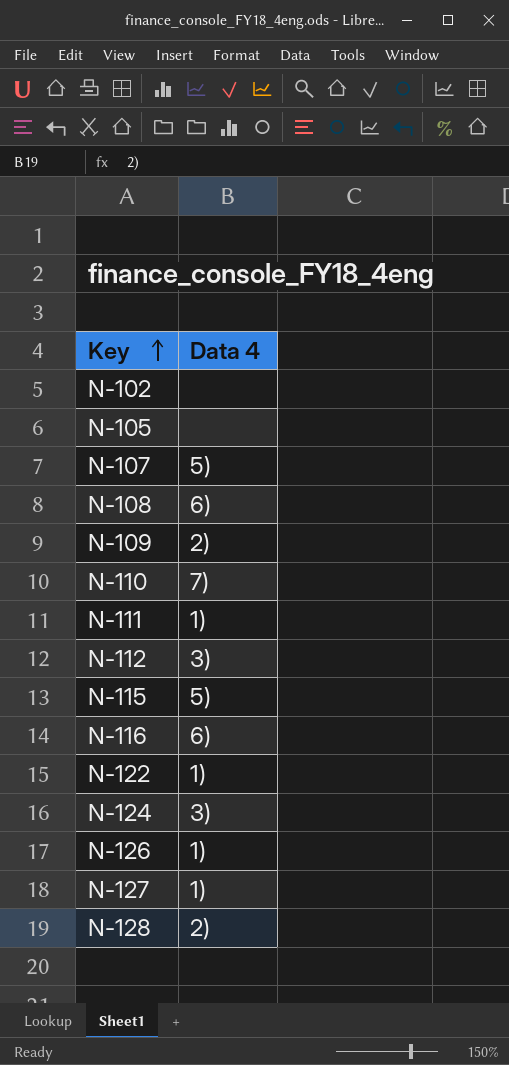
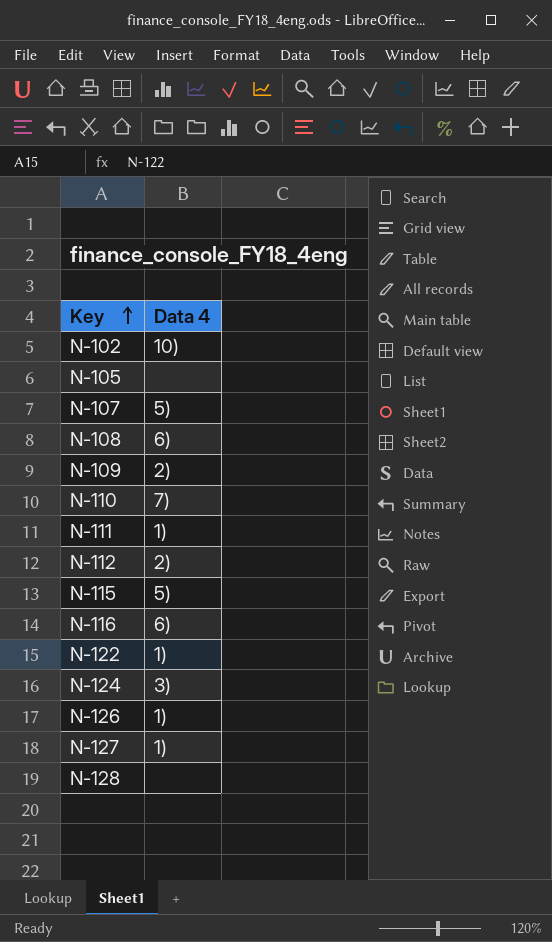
N-102 | Data 4: none -> 10)
N-112 | Data 4: 3) -> 2)
N-128 | Data 4: 2) -> none

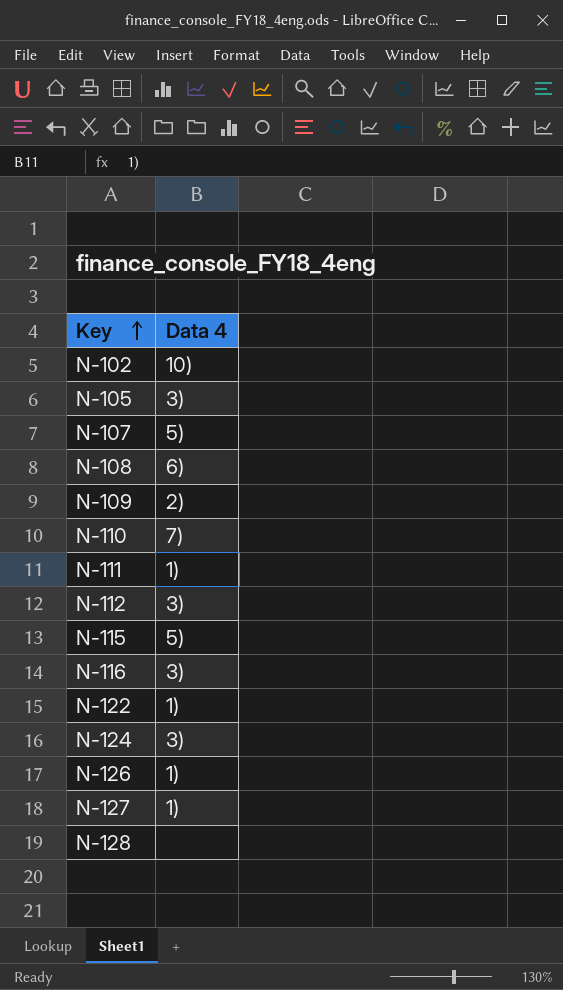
N-105 | Data 4: none -> 3)
N-112 | Data 4: 2) -> 3)
N-116 | Data 4: 6) -> 3)

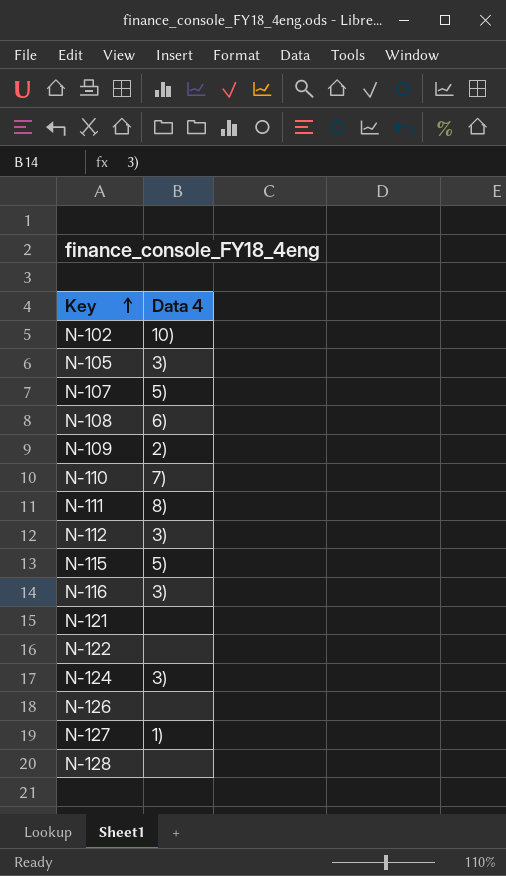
N-111 | Data 4: 1) -> 8)
row N-121: none -> none
N-122 | Data 4: 1) -> none
N-126 | Data 4: 1) -> none

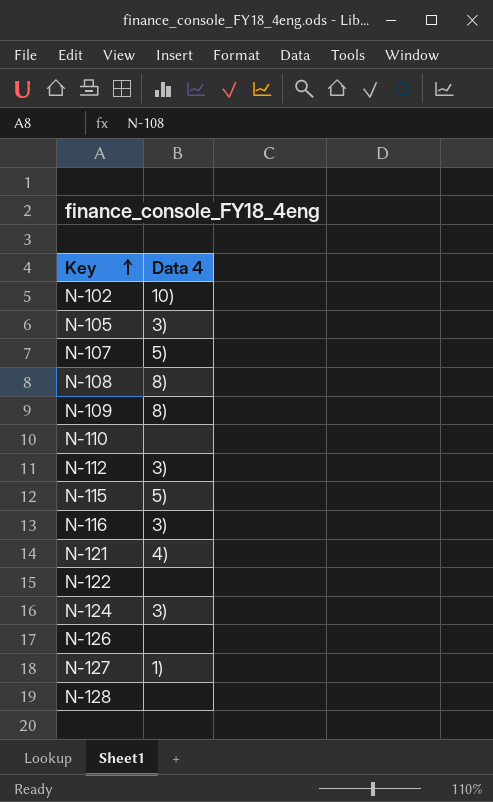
row N-111: 8) -> none
N-108 | Data 4: 6) -> 8)
N-109 | Data 4: 2) -> 8)
N-110 | Data 4: 7) -> none
N-121 | Data 4: none -> 4)

